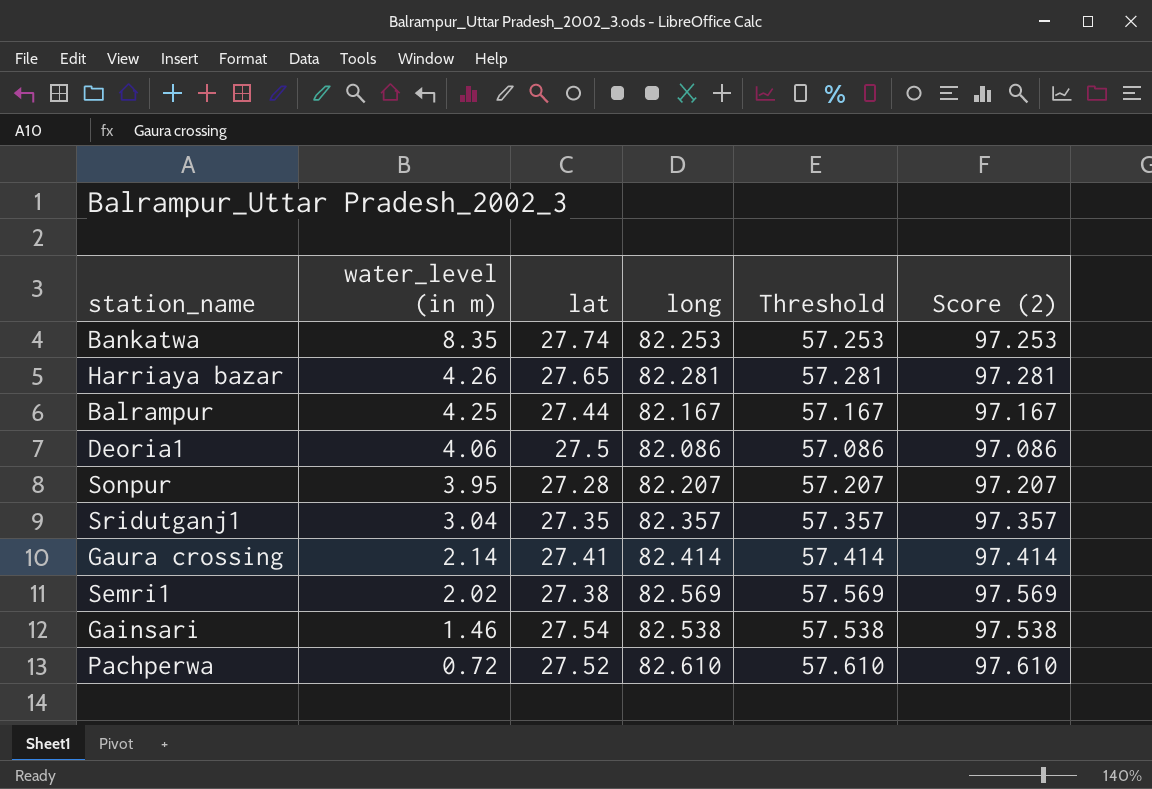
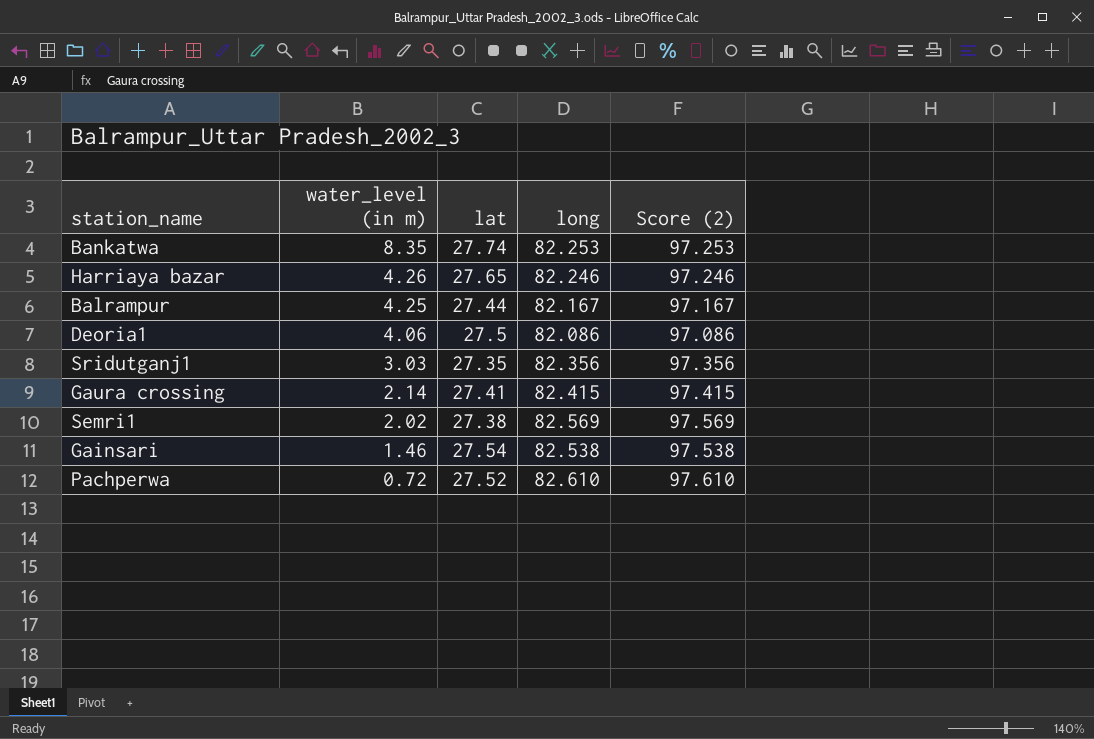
column Threshold | formula: [long] - 25 -> none
row Sonpur: 3.95 | 27.28 | 82.207 | 57.207 | 97.207 -> none
Harriaya bazar | long: 82.281 -> 82.246
Harriaya bazar | Score (2): 97.281 -> 97.246
Sridutganj1 | water_level (in m): 3.04 -> 3.03
Sridutganj1 | long: 82.357 -> 82.356
Sridutganj1 | Score (2): 97.357 -> 97.356
Gaura crossing | long: 82.414 -> 82.415
Gaura crossing | Score (2): 97.414 -> 97.415

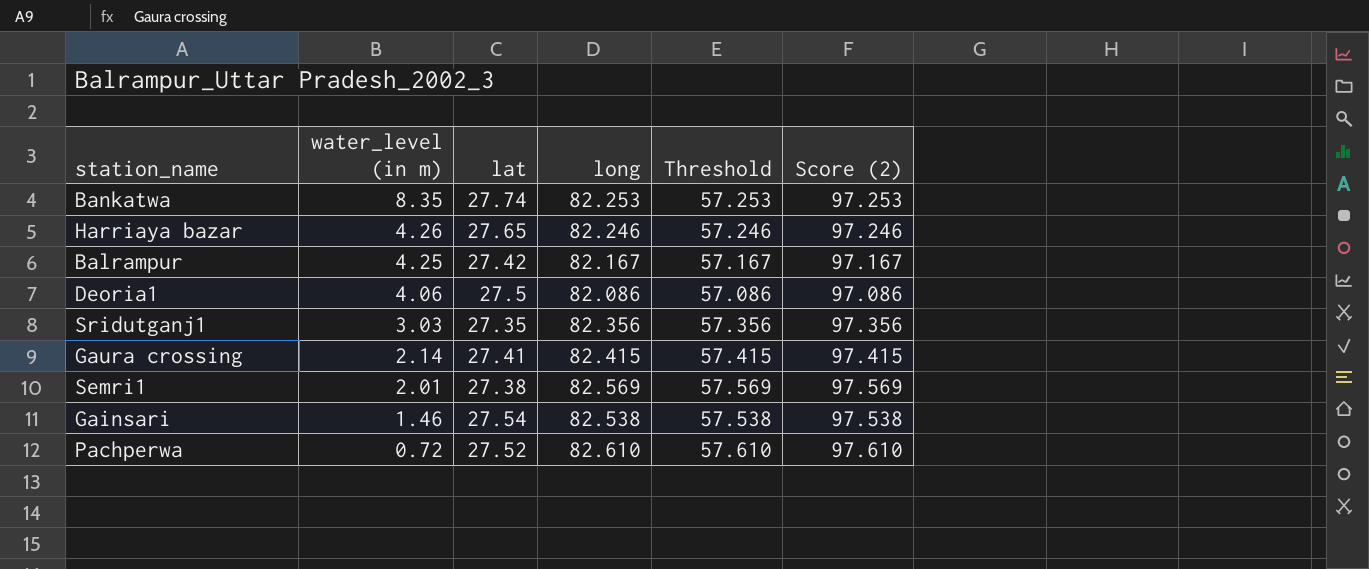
column Threshold | formula: none -> [long] - 25
Balrampur | lat: 27.44 -> 27.42
Semri1 | water_level (in m): 2.02 -> 2.01

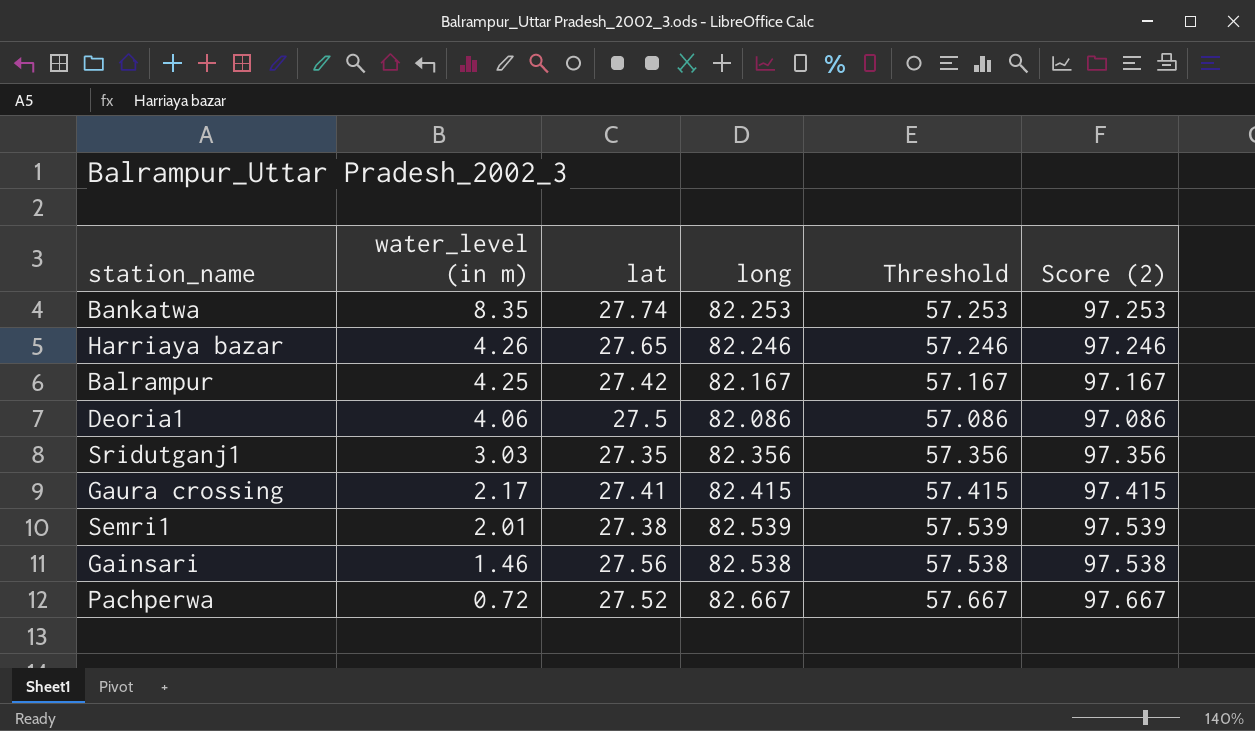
Gaura crossing | water_level (in m): 2.14 -> 2.17
Semri1 | long: 82.569 -> 82.539
Semri1 | Threshold: 57.569 -> 57.539
Semri1 | Score (2): 97.569 -> 97.539
Gainsari | lat: 27.54 -> 27.56
Pachperwa | long: 82.610 -> 82.667
Pachperwa | Threshold: 57.610 -> 57.667
Pachperwa | Score (2): 97.610 -> 97.667

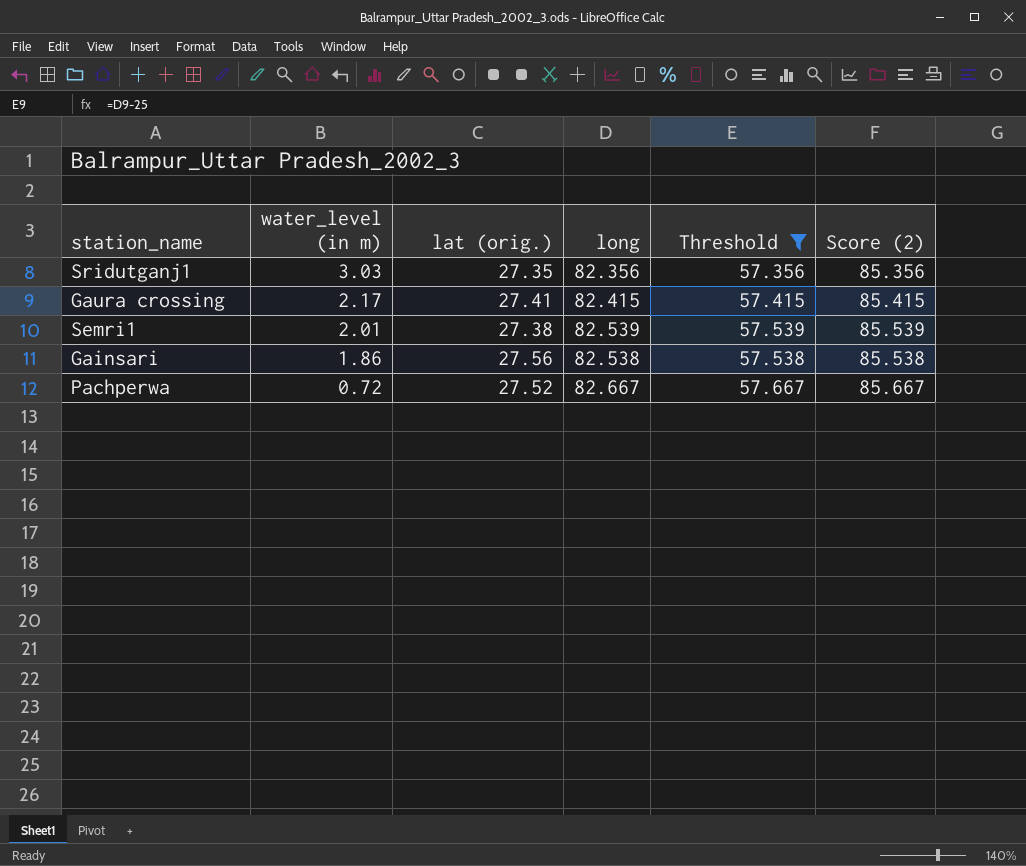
filter: none -> Threshold >= 57.356
column name: lat -> lat (orig.)
column Score (2) | formula: [long] + 15 -> [long] + 3
Gainsari | water_level (in m): 1.46 -> 1.86

